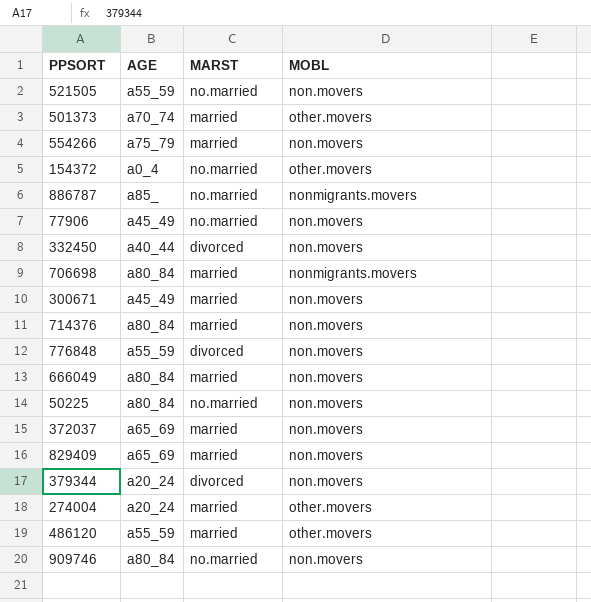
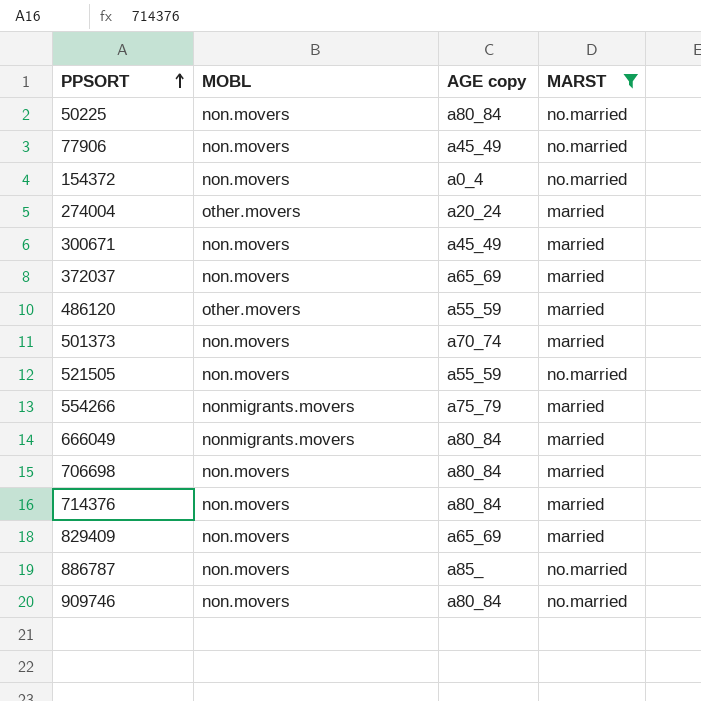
filter: none -> MARST != divorced
row order: none -> PPSORT ascending
column MOBL | position: 4 -> 2
column name: AGE -> AGE copy
154372 | MOBL: other.movers -> non.movers
501373 | MOBL: other.movers -> non.movers
554266 | MOBL: non.movers -> nonmigrants.movers
666049 | MOBL: non.movers -> nonmigrants.movers
706698 | MOBL: nonmigrants.movers -> non.movers
886787 | MOBL: nonmigrants.movers -> non.movers

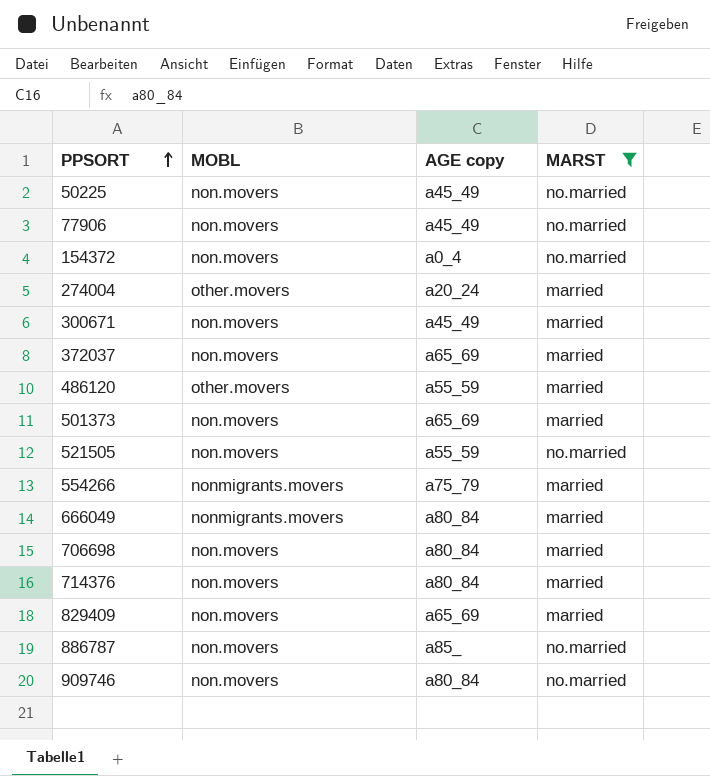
50225 | AGE copy: a80_84 -> a45_49
501373 | AGE copy: a70_74 -> a65_69

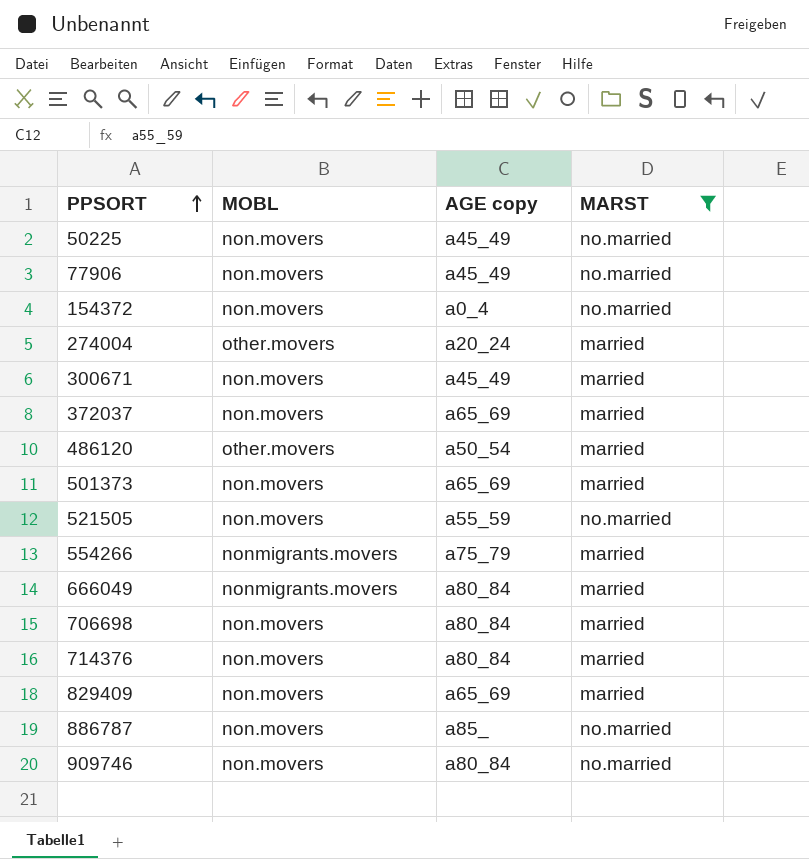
486120 | AGE copy: a55_59 -> a50_54

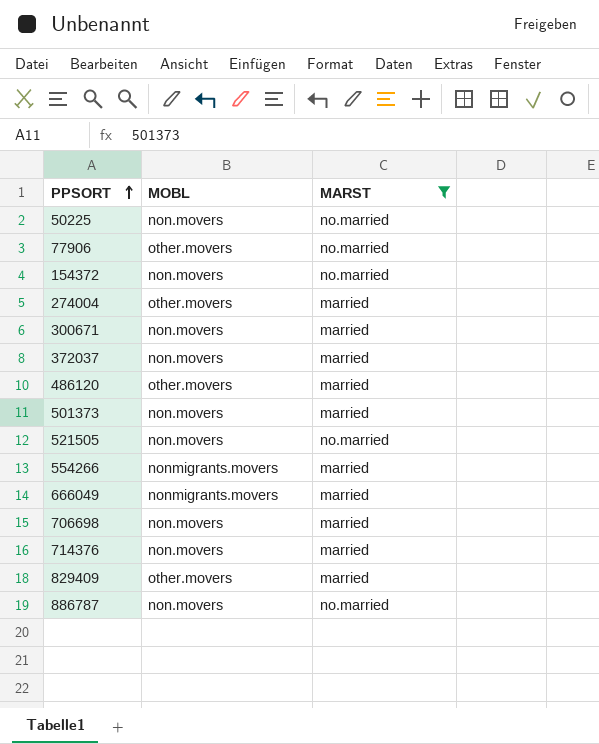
column AGE copy | position: 3 -> none
row 909746: non.movers | a80_84 | no.married -> none
77906 | MOBL: non.movers -> other.movers
829409 | MOBL: non.movers -> other.movers

